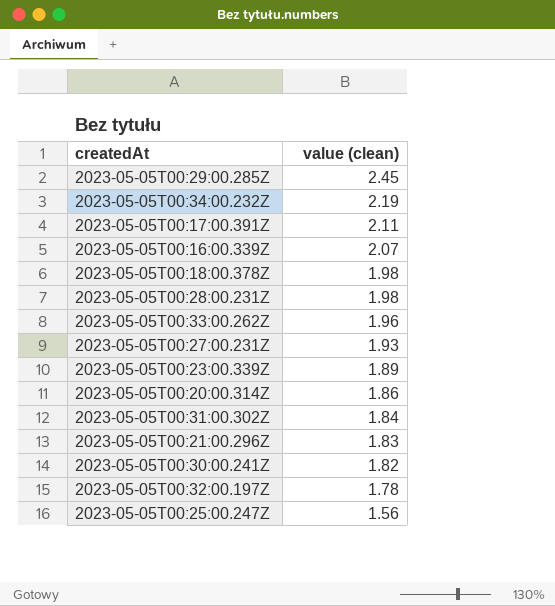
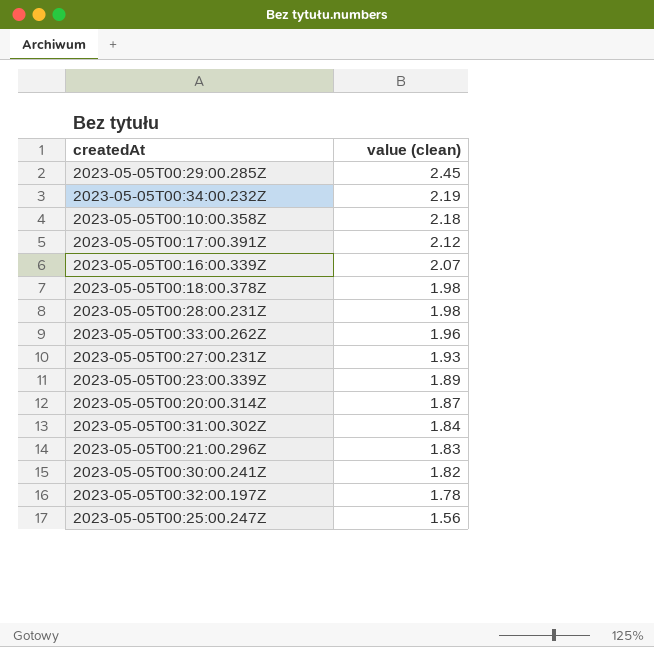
row 2023-05-05T00:10:00.358Z: none -> 2.18
2023-05-05T00:17:00.391Z | value (clean): 2.11 -> 2.12
2023-05-05T00:20:00.314Z | value (clean): 1.86 -> 1.87

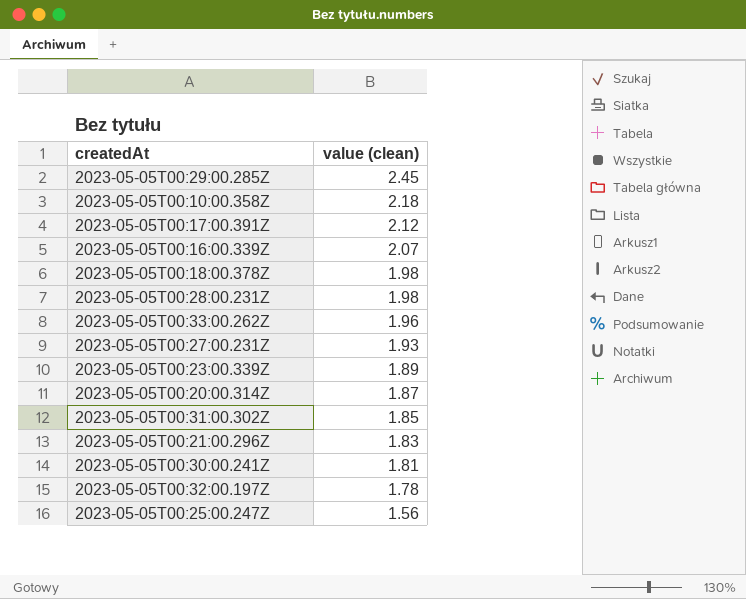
row 2023-05-05T00:34:00.232Z: 2.19 -> none
2023-05-05T00:31:00.302Z | value (clean): 1.84 -> 1.85
2023-05-05T00:30:00.241Z | value (clean): 1.82 -> 1.81

